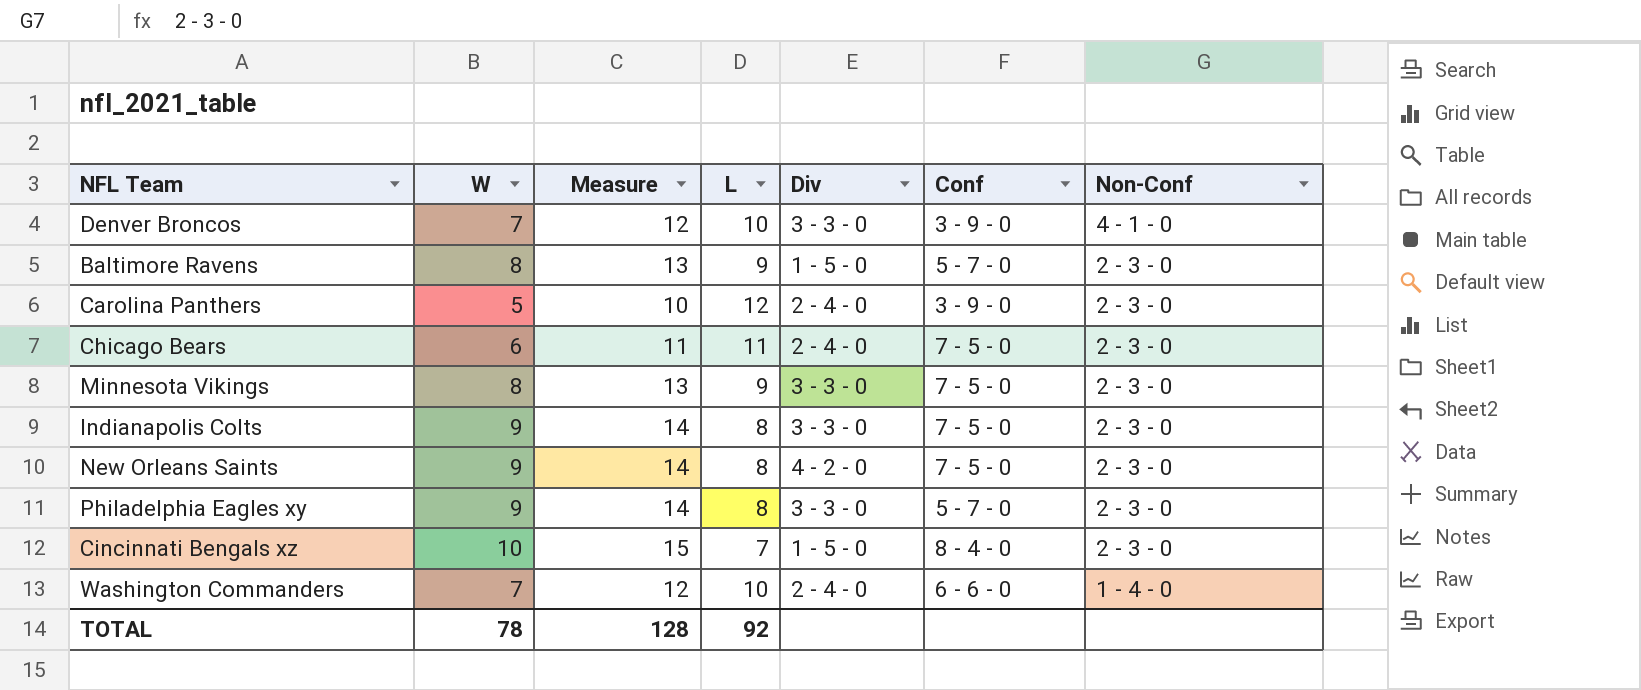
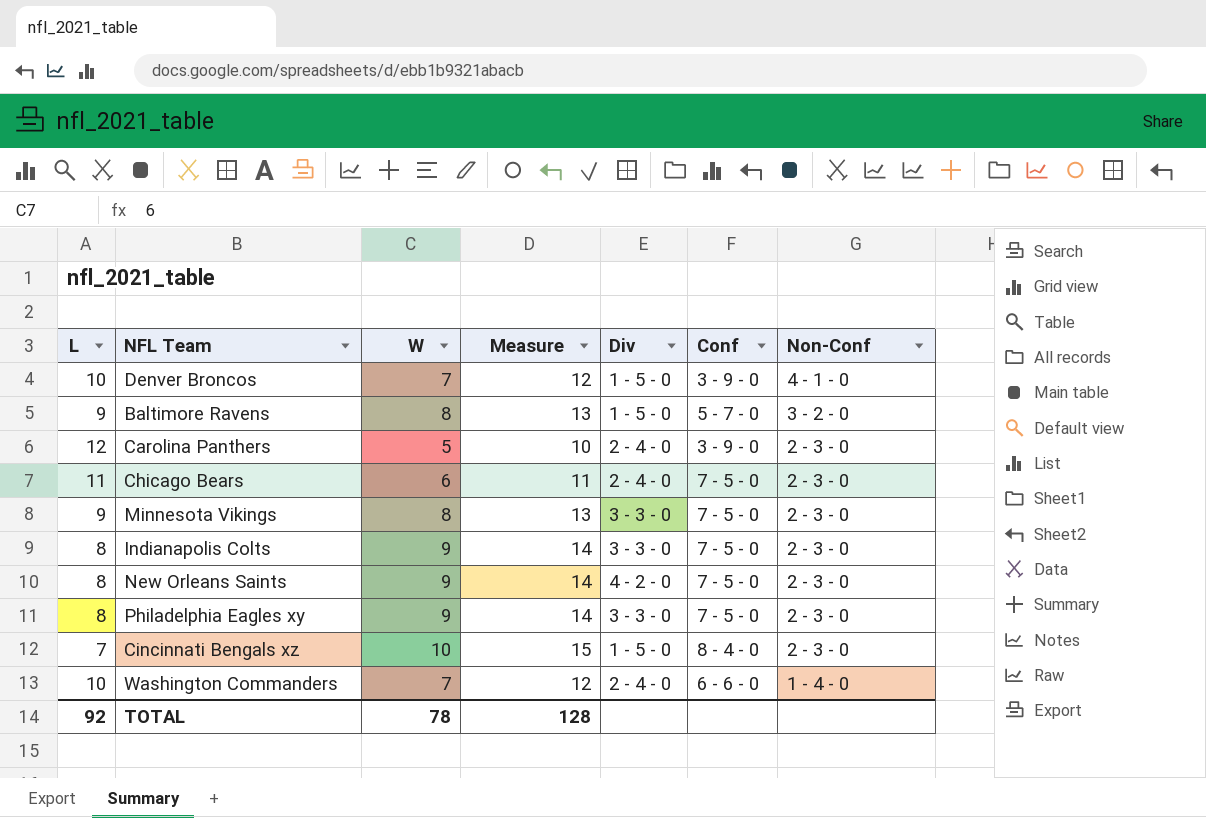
column L | position: 4 -> 1
Denver Broncos | Div: 3 - 3 - 0 -> 1 - 5 - 0
Baltimore Ravens | Non-Conf: 2 - 3 - 0 -> 3 - 2 - 0
Philadelphia Eagles xy | Conf: 5 - 7 - 0 -> 7 - 5 - 0

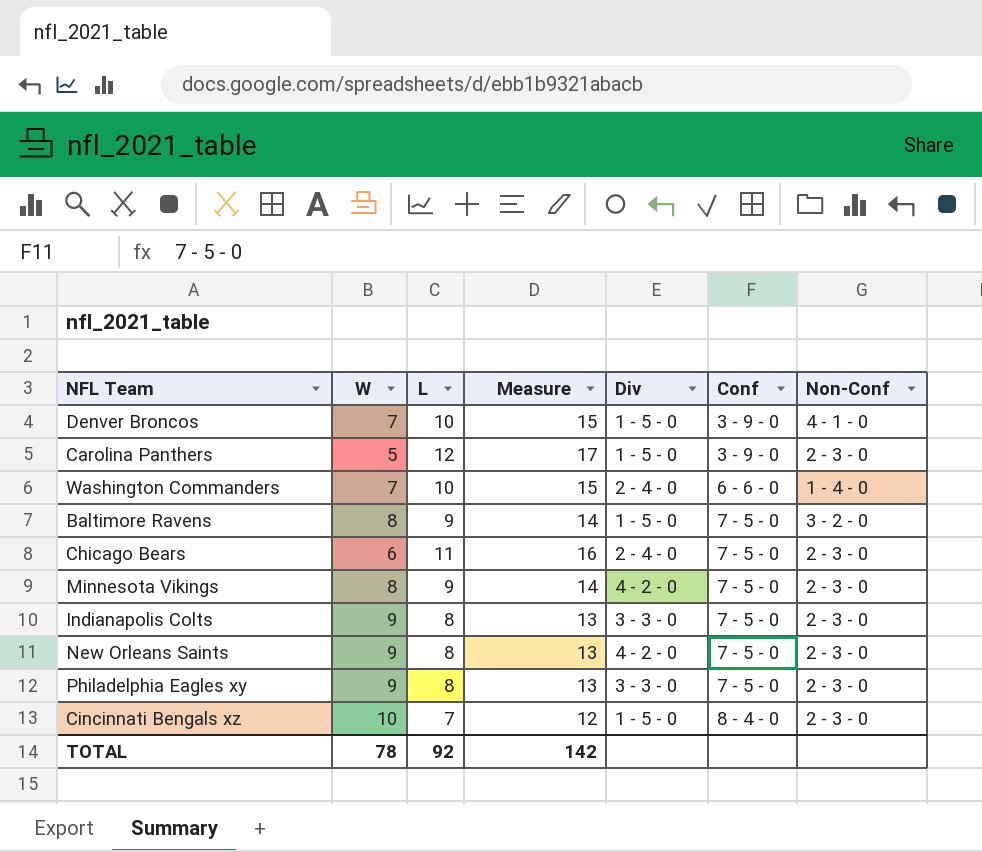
row order: Non-Conf descending -> Conf ascending
column L | position: 1 -> 3
column Measure | formula: [W] + 5 -> [L] + 5
Carolina Panthers | Div: 2 - 4 - 0 -> 1 - 5 - 0
Baltimore Ravens | Conf: 5 - 7 - 0 -> 7 - 5 - 0
Minnesota Vikings | Div: 3 - 3 - 0 -> 4 - 2 - 0
TOTAL | Measure: 128 -> 142

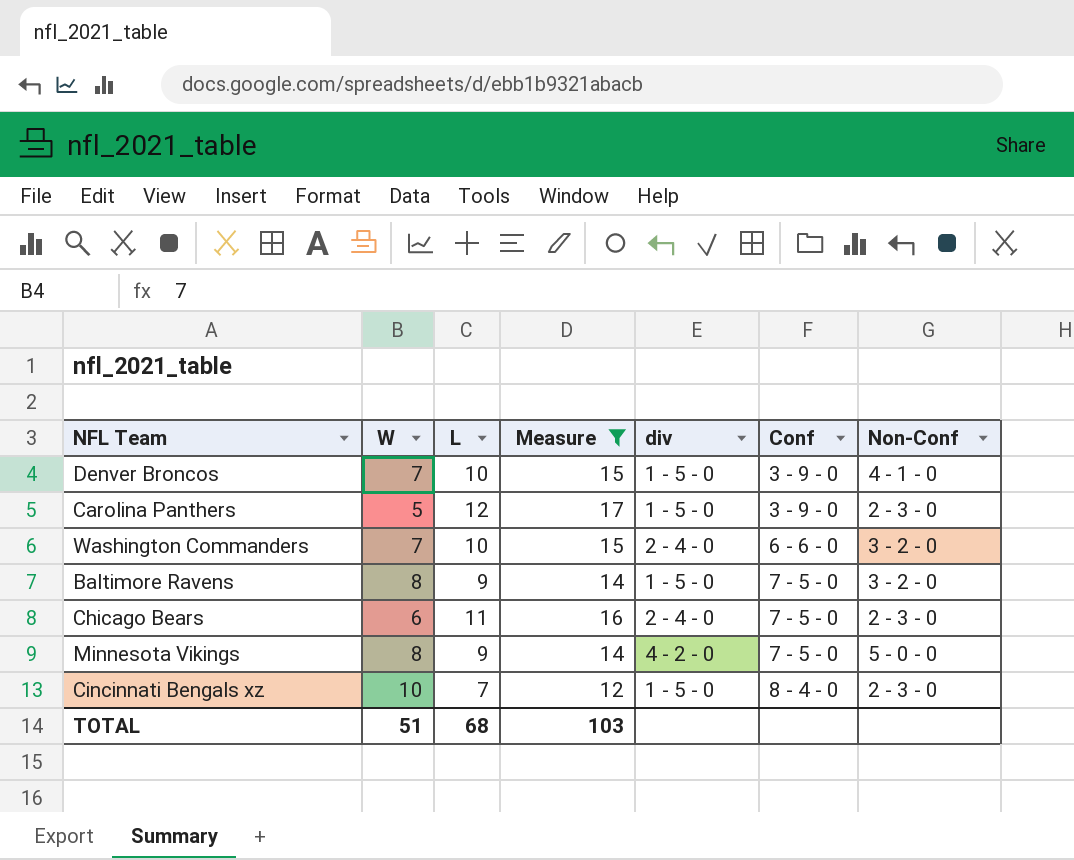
filter: none -> Measure != 13
column name: Div -> div
Washington Commanders | Non-Conf: 1 - 4 - 0 -> 3 - 2 - 0
Minnesota Vikings | Non-Conf: 2 - 3 - 0 -> 5 - 0 - 0
TOTAL | W: 78 -> 51
TOTAL | L: 92 -> 68
TOTAL | Measure: 142 -> 103

